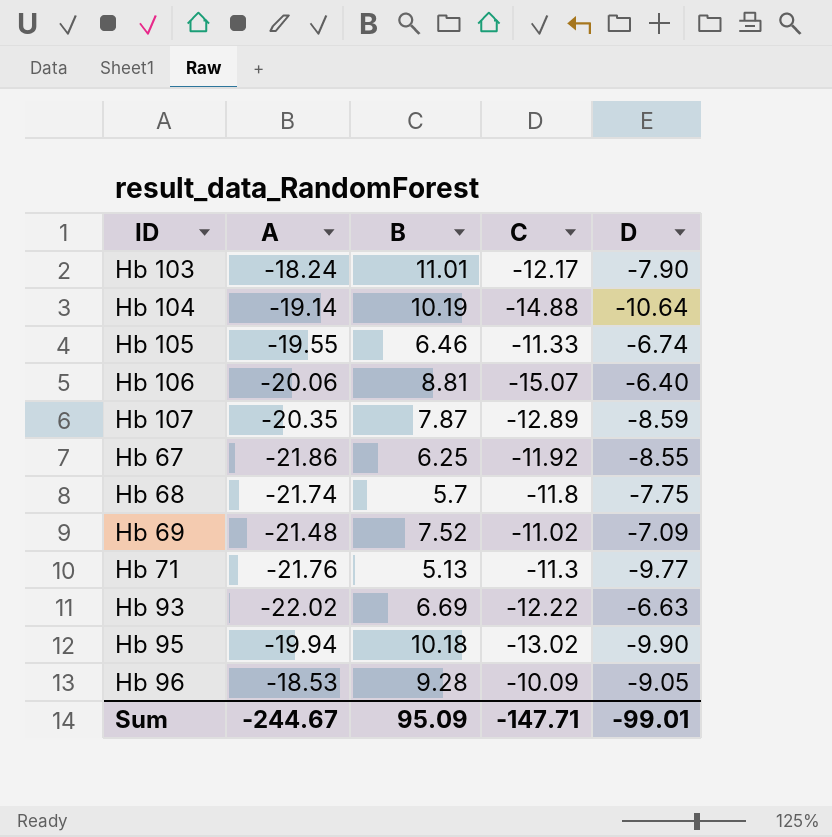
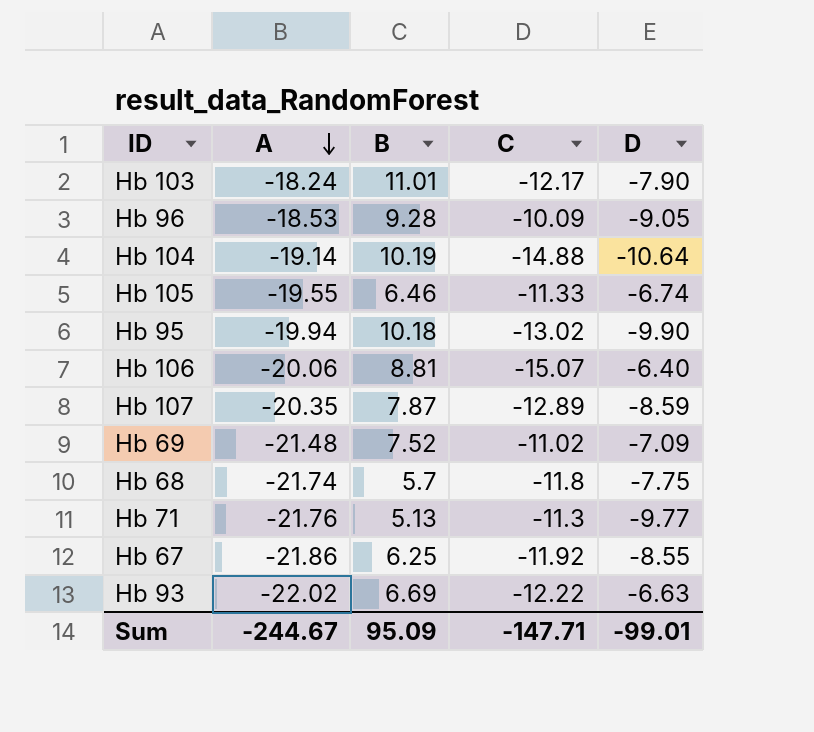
row order: none -> A descending

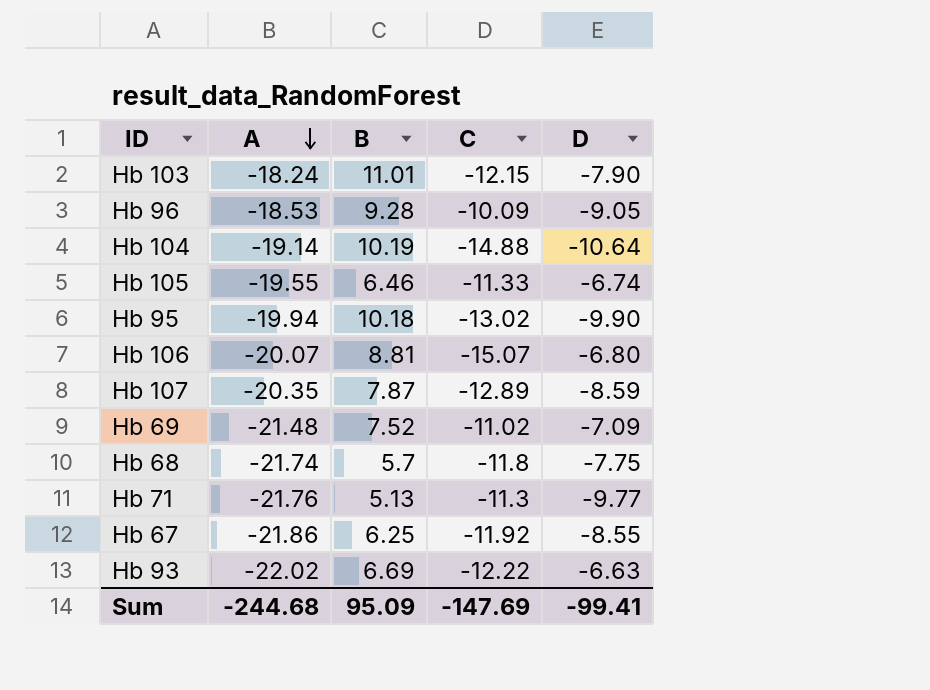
Hb 103 | C: -12.17 -> -12.15
Hb 106 | A: -20.06 -> -20.07
Hb 106 | D: -6.40 -> -6.80
Sum | A: -244.67 -> -244.68
Sum | C: -147.71 -> -147.69
Sum | D: -99.01 -> -99.41

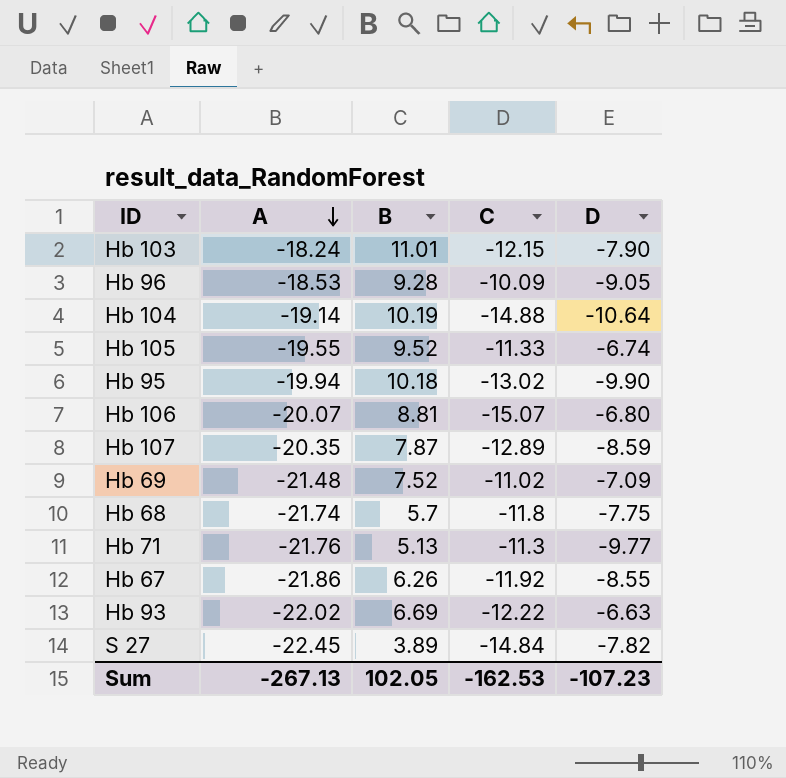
Hb 105 | B: 6.46 -> 9.52
Hb 67 | B: 6.25 -> 6.26
row S 27: none -> -22.45 | 3.89 | -14.84 | -7.82
Sum | A: -244.68 -> -267.13
Sum | B: 95.09 -> 102.05
Sum | C: -147.69 -> -162.53
Sum | D: -99.41 -> -107.23

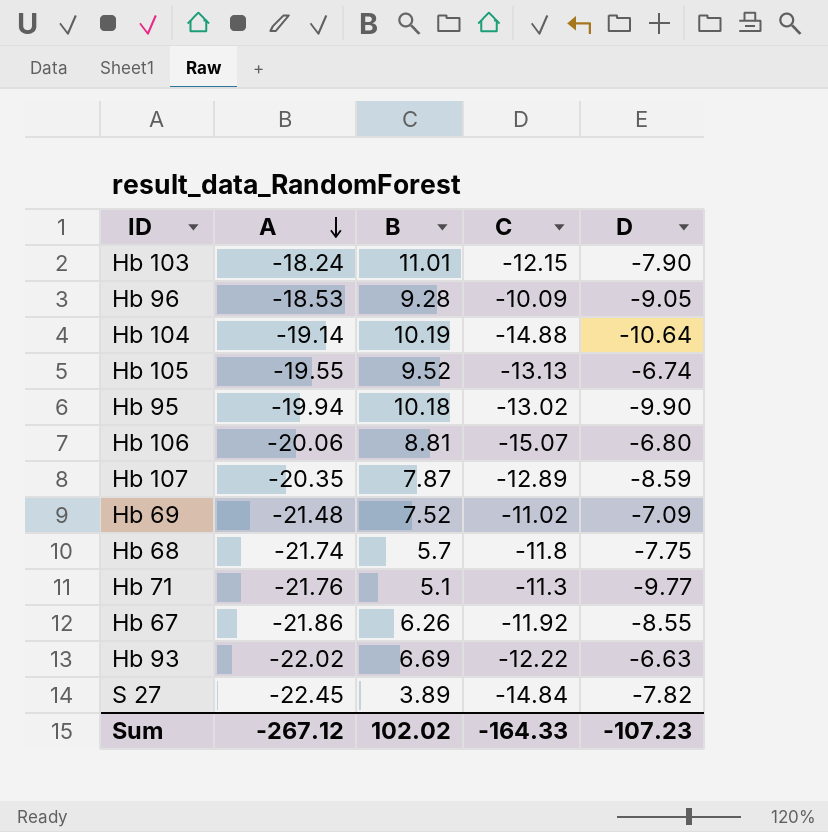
Hb 105 | C: -11.33 -> -13.13
Hb 106 | A: -20.07 -> -20.06
Hb 71 | B: 5.13 -> 5.1
Sum | A: -267.13 -> -267.12
Sum | B: 102.05 -> 102.02
Sum | C: -162.53 -> -164.33

